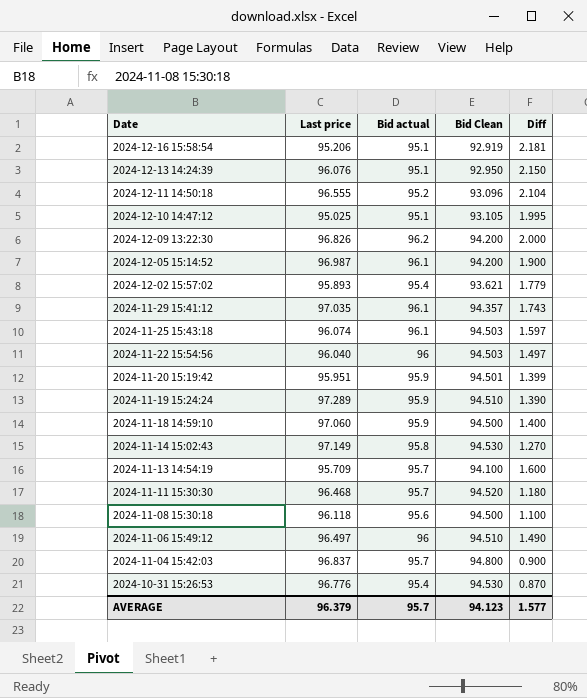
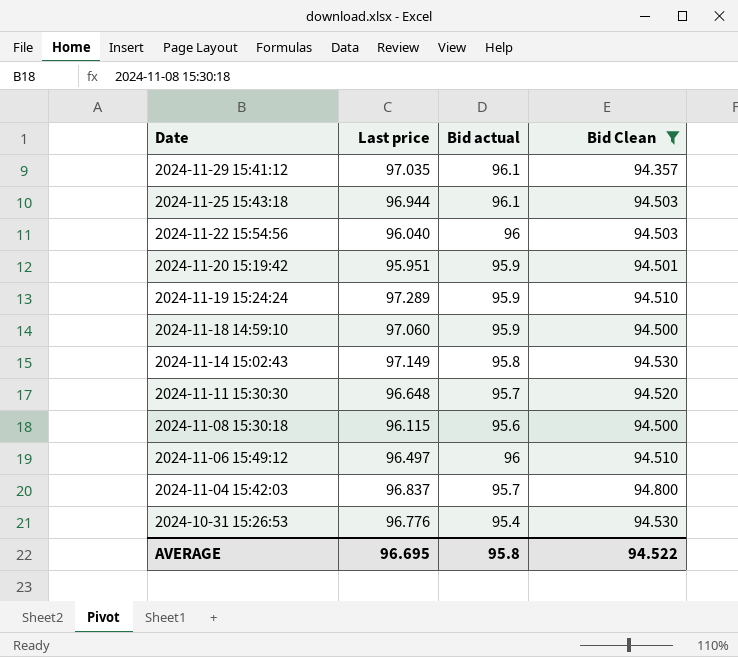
filter: none -> Bid Clean >= 94.357
column Diff | formula: [Bid actual] - [Bid Clean] -> none
2024-11-25 15:43:18 | Last price: 96.074 -> 96.944
2024-11-11 15:30:30 | Last price: 96.468 -> 96.648
2024-11-08 15:30:18 | Last price: 96.118 -> 96.115
AVERAGE | Last price: 96.379 -> 96.695
AVERAGE | Bid actual: 95.7 -> 95.8
AVERAGE | Bid Clean: 94.123 -> 94.522

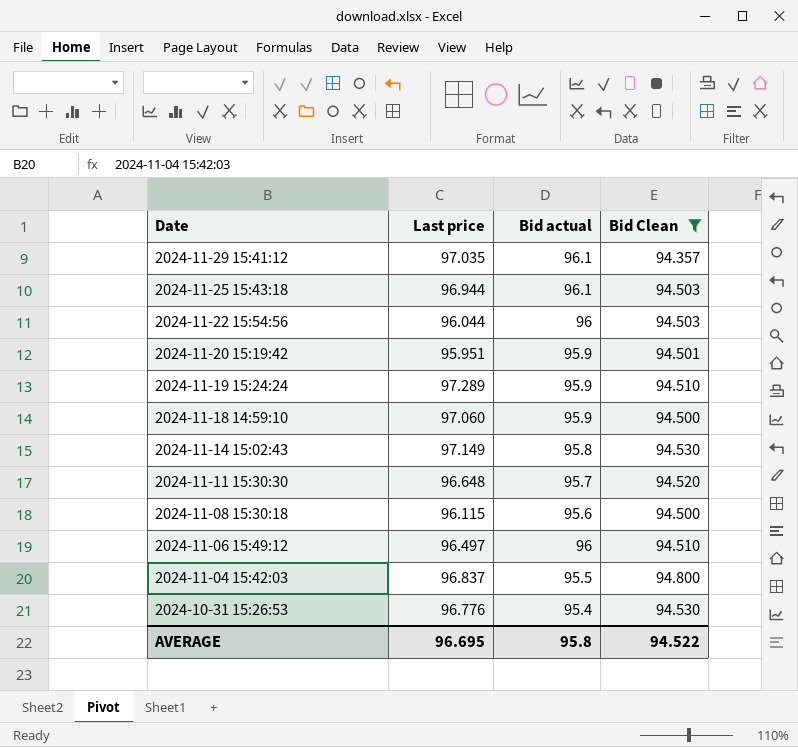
2024-11-22 15:54:56 | Last price: 96.040 -> 96.044
2024-11-04 15:42:03 | Bid actual: 95.7 -> 95.5

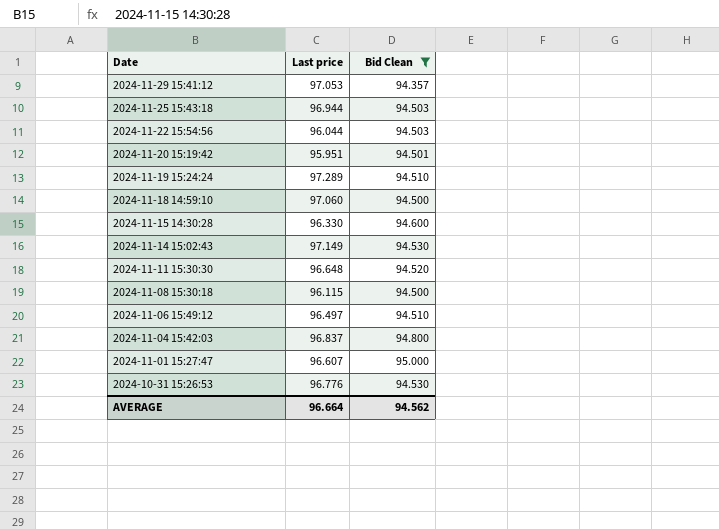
column Bid actual | position: 3 -> none
2024-11-29 15:41:12 | Last price: 97.035 -> 97.053
row 2024-11-15 14:30:28: none -> 96.330 | 94.600
row 2024-11-01 15:27:47: none -> 96.607 | 95.000
AVERAGE | Last price: 96.695 -> 96.664
AVERAGE | Bid Clean: 94.522 -> 94.562

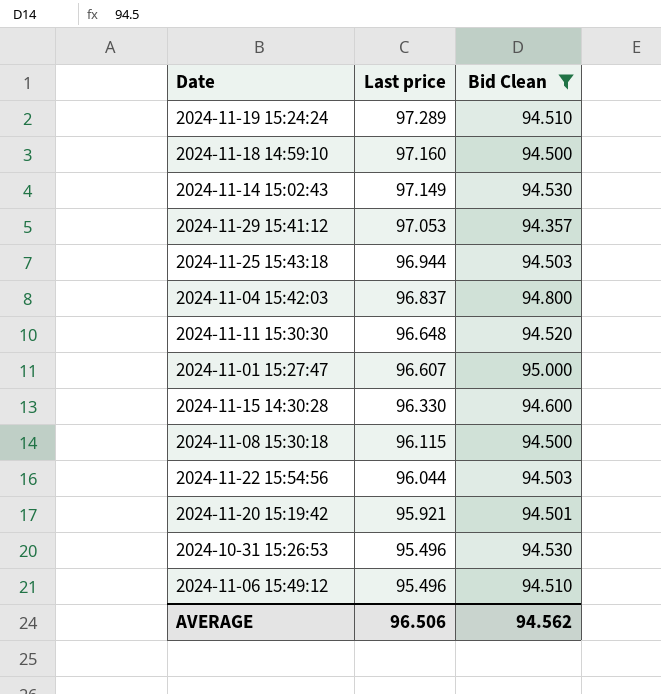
row order: Date descending -> Last price descending
2024-11-18 14:59:10 | Last price: 97.060 -> 97.160
2024-11-20 15:19:42 | Last price: 95.951 -> 95.921
2024-10-31 15:26:53 | Last price: 96.776 -> 95.496
2024-11-06 15:49:12 | Last price: 96.497 -> 95.496
AVERAGE | Last price: 96.664 -> 96.506

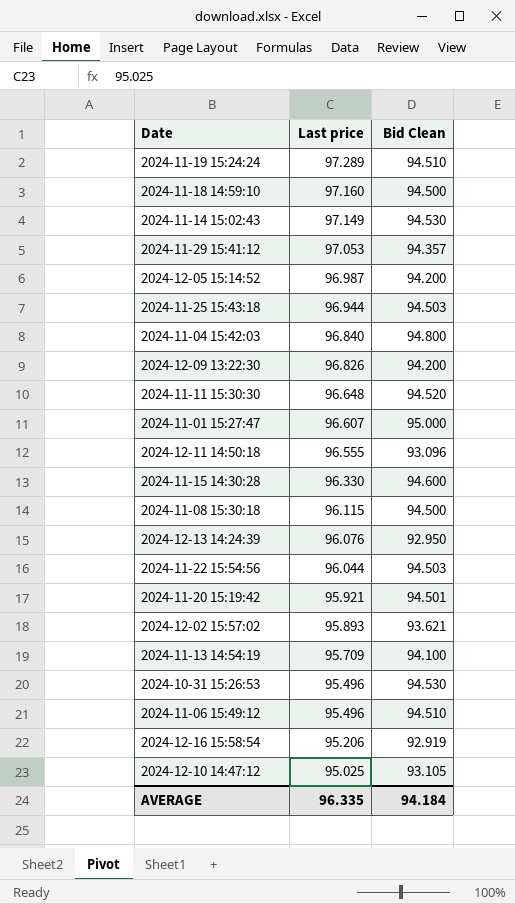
filter: Bid Clean >= 94.357 -> none
2024-11-04 15:42:03 | Last price: 96.837 -> 96.840
AVERAGE | Last price: 96.506 -> 96.335
AVERAGE | Bid Clean: 94.562 -> 94.184

